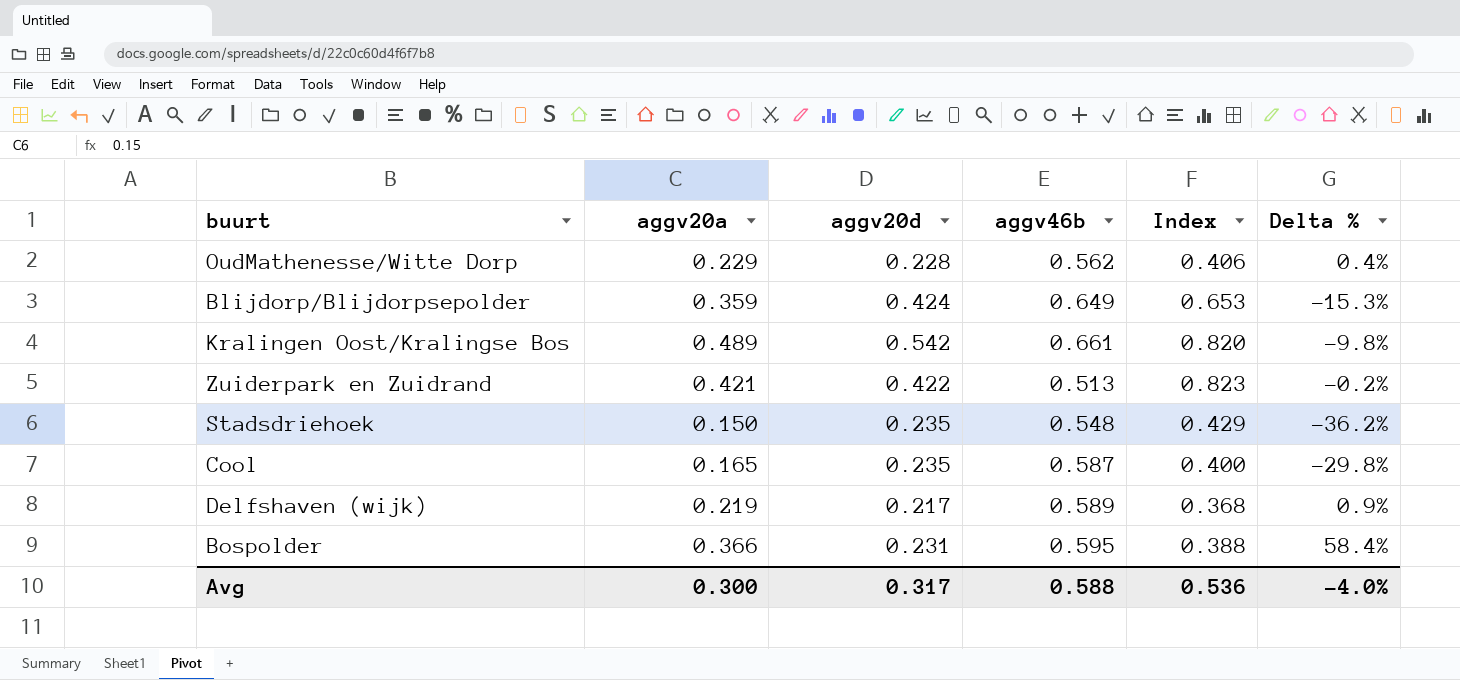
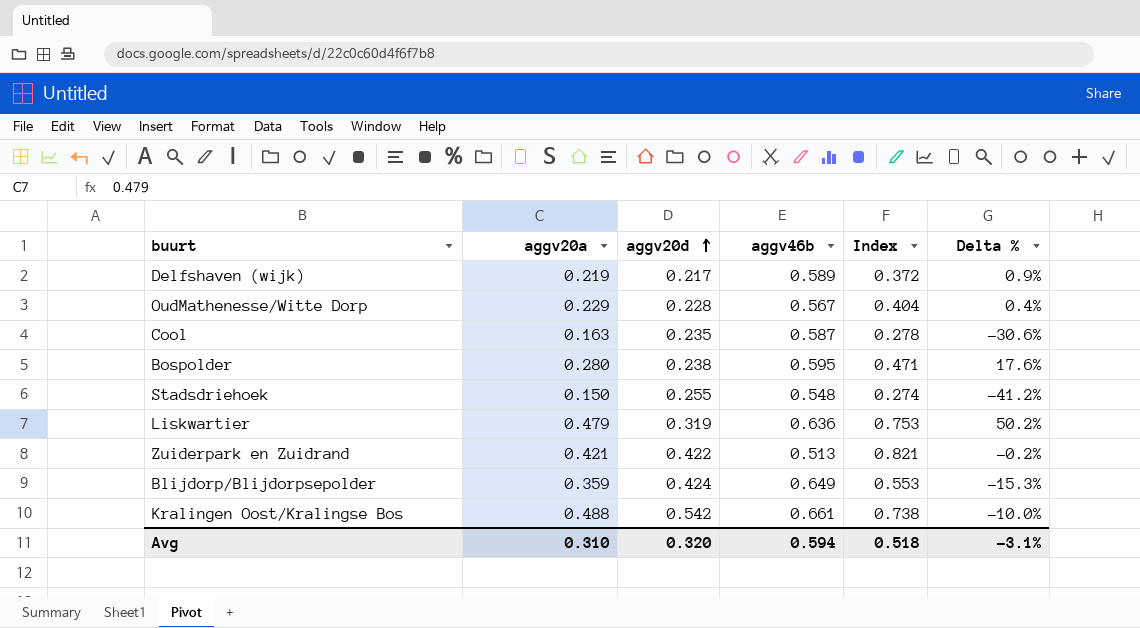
row order: none -> aggv20d ascending
column Index | formula: [aggv20d] / [aggv46b] -> [aggv20a] / [aggv46b]
OudMathenesse/Witte Dorp | aggv46b: 0.562 -> 0.567
Cool | aggv20a: 0.165 -> 0.163
Cool | Delta %: -29.8% -> -30.6%
Bospolder | aggv20a: 0.366 -> 0.280
Bospolder | aggv20d: 0.231 -> 0.238
Bospolder | Delta %: 58.4% -> 17.6%
Stadsdriehoek | aggv20d: 0.235 -> 0.255
Stadsdriehoek | Delta %: -36.2% -> -41.2%
row Liskwartier: none -> 0.479 | 0.319 | 0.636 | 0.753 | 50.2%
Kralingen Oost/Kralingse Bos | aggv20a: 0.489 -> 0.488
Kralingen Oost/Kralingse Bos | Delta %: -9.8% -> -10.0%
Avg | aggv20a: 0.300 -> 0.310
Avg | aggv20d: 0.317 -> 0.320
Avg | aggv46b: 0.588 -> 0.594
Avg | Index: 0.536 -> 0.518
Avg | Delta %: -4.0% -> -3.1%

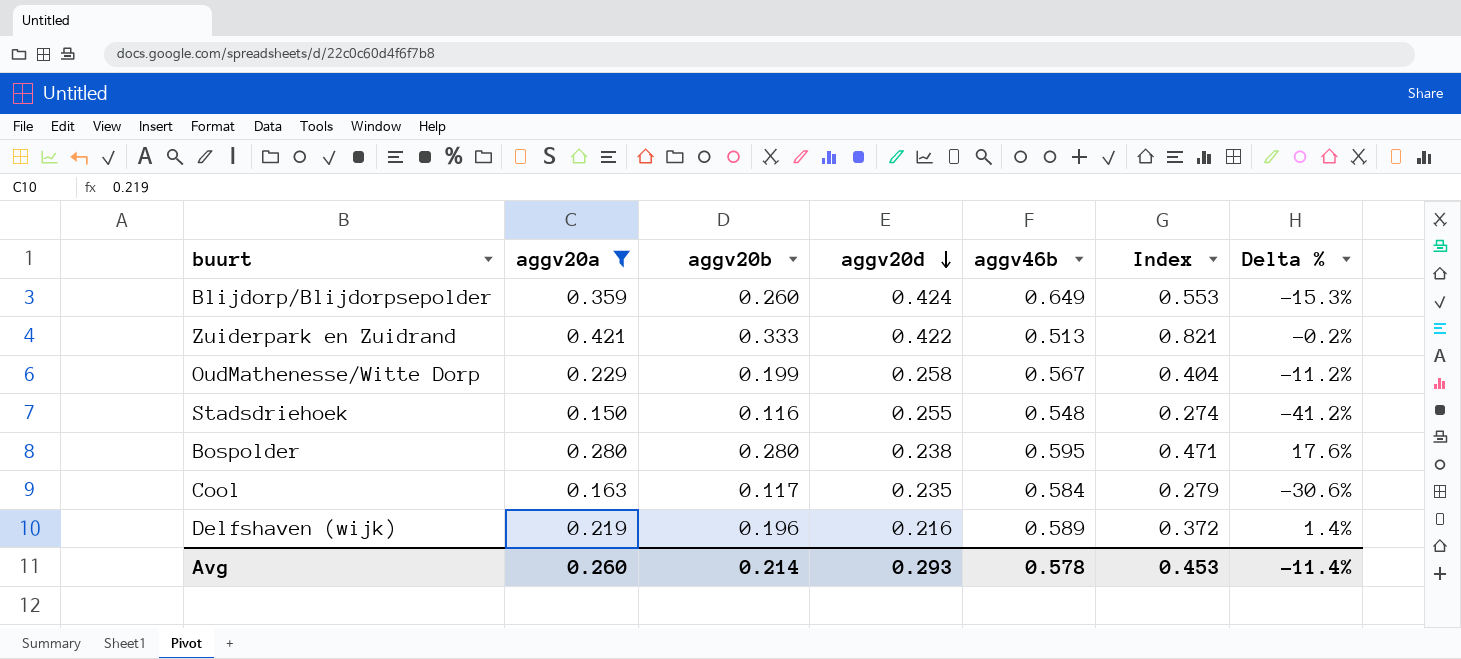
filter: none -> aggv20a <= 0.421
row order: aggv20d ascending -> aggv20d descending
column aggv20b | position: none -> 3
OudMathenesse/Witte Dorp | aggv20d: 0.228 -> 0.258
OudMathenesse/Witte Dorp | Delta %: 0.4% -> -11.2%
Cool | aggv46b: 0.587 -> 0.584
Cool | Index: 0.278 -> 0.279
Delfshaven (wijk) | aggv20d: 0.217 -> 0.216
Delfshaven (wijk) | Delta %: 0.9% -> 1.4%
Avg | aggv20a: 0.310 -> 0.260
Avg | aggv20d: 0.320 -> 0.293
Avg | aggv46b: 0.594 -> 0.578
Avg | Index: 0.518 -> 0.453
Avg | Delta %: -3.1% -> -11.4%

